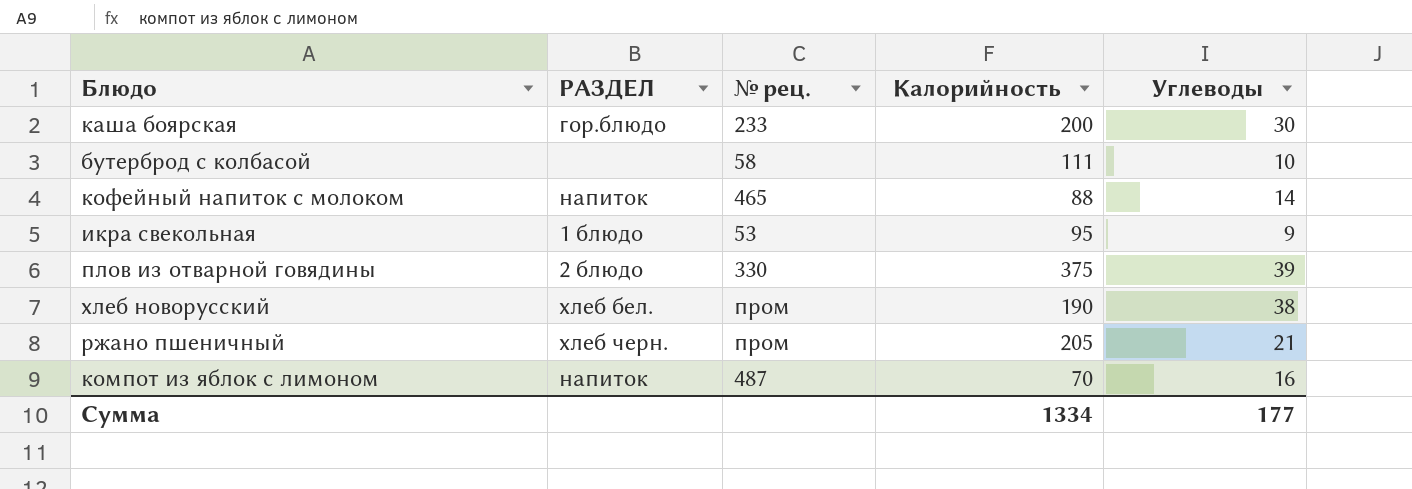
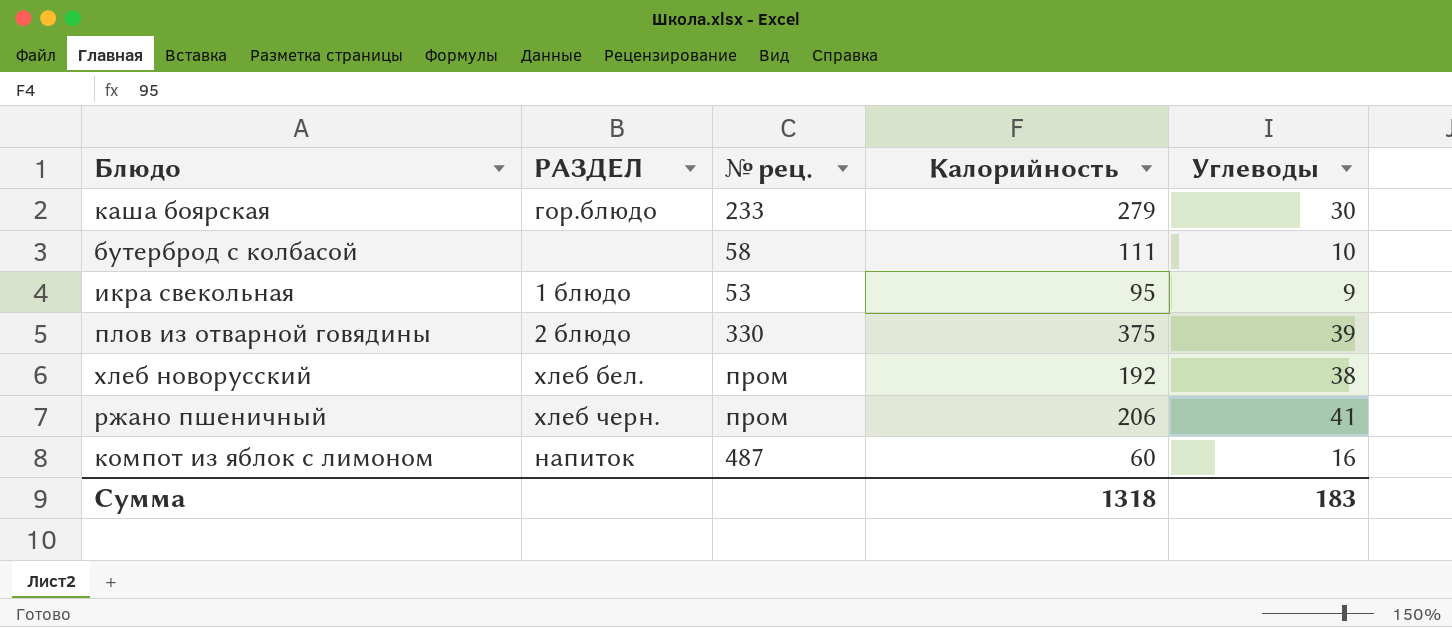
row кофейный напиток с молоком: напиток | 465 | 88 | 14 -> none
каша боярская | Калорийность: 200 -> 279
хлеб новорусский | Калорийность: 190 -> 192
ржано пшеничный | Калорийность: 205 -> 206
ржано пшеничный | Углеводы: 21 -> 41
компот из яблок с лимоном | Калорийность: 70 -> 60
Сумма | Калорийность: 1334 -> 1318
Сумма | Углеводы: 177 -> 183

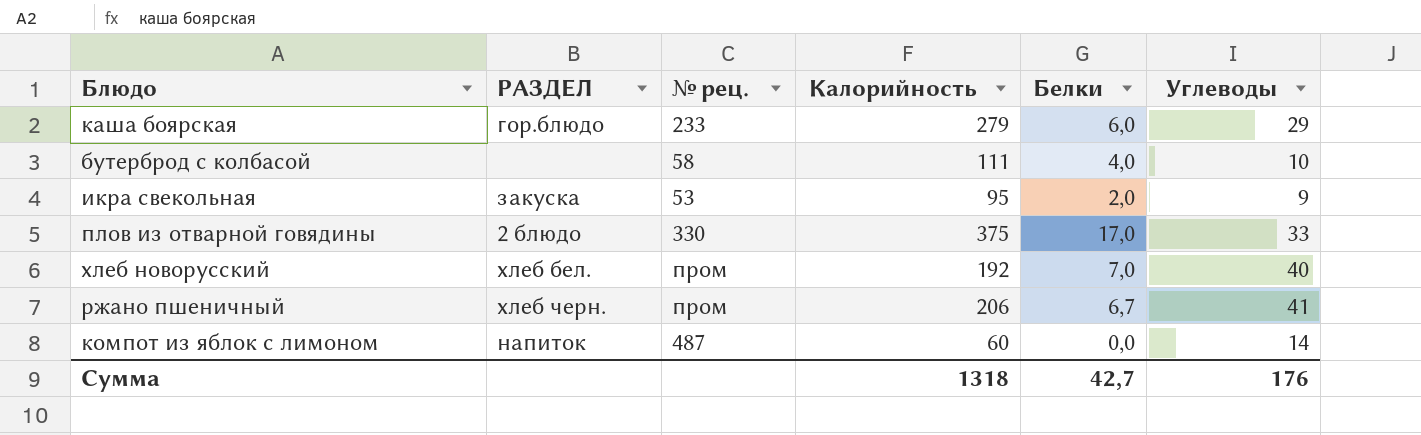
column Белки | position: none -> 5
каша боярская | Углеводы: 30 -> 29
икра свекольная | РАЗДЕЛ: 1 блюдо -> закуска
плов из отварной говядины | Углеводы: 39 -> 33
хлеб новорусский | Углеводы: 38 -> 40
компот из яблок с лимоном | Углеводы: 16 -> 14
Сумма | Углеводы: 183 -> 176

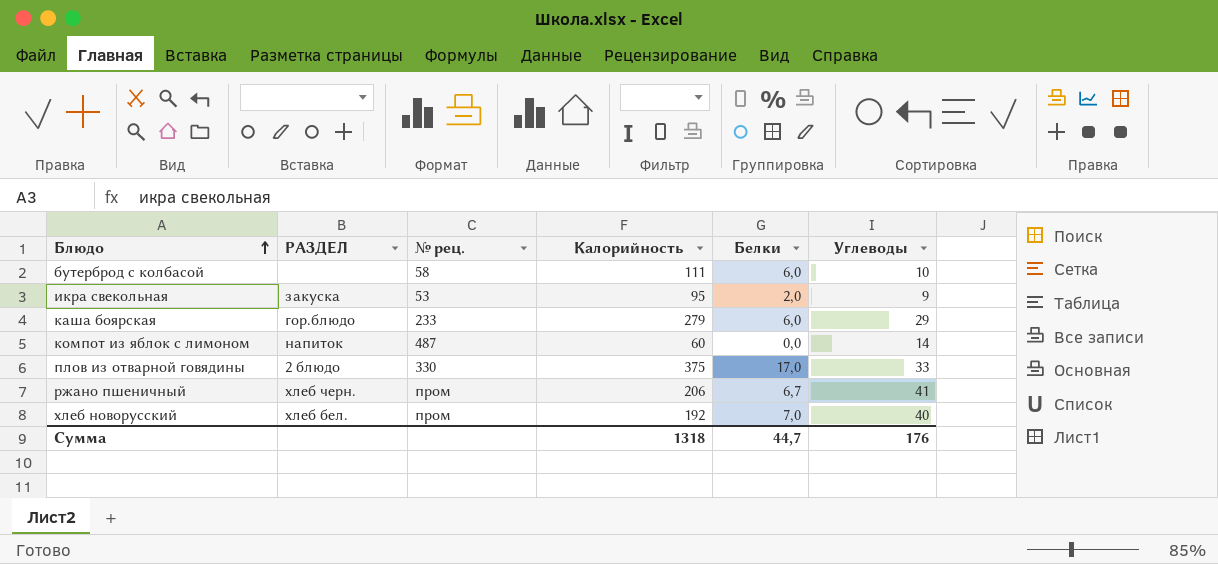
row order: none -> Блюдо ascending
бутерброд с колбасой | Белки: 4,0 -> 6,0
Сумма | Белки: 42,7 -> 44,7

